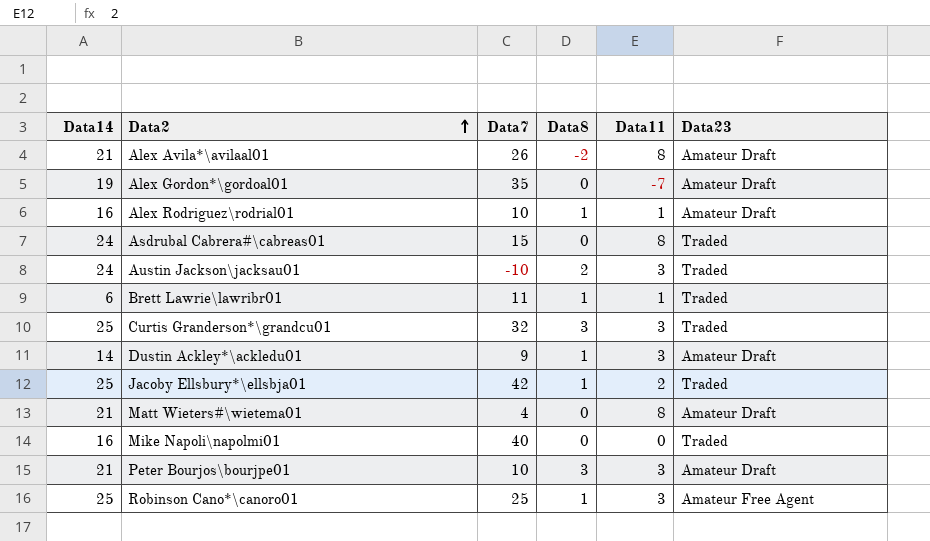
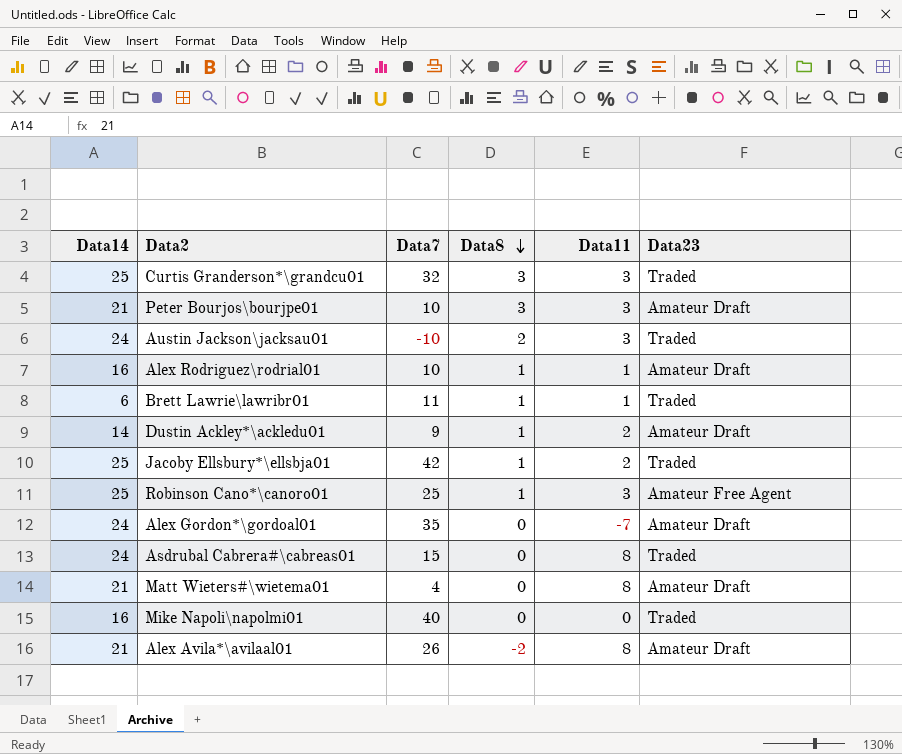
row order: Data2 ascending -> Data8 descending
Dustin Ackley*\ackledu01 | Data11: 3 -> 2
Alex Gordon*\gordoal01 | Data14: 19 -> 24

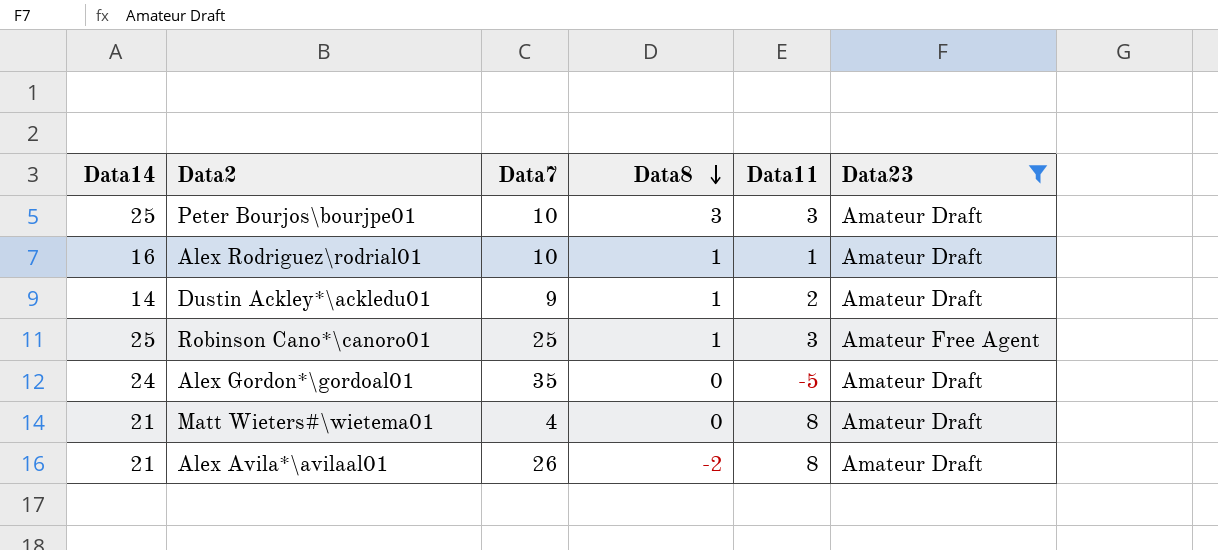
filter: none -> Data23 != Traded
Peter Bourjos\bourjpe01 | Data14: 21 -> 25
Alex Gordon*\gordoal01 | Data11: -7 -> -5

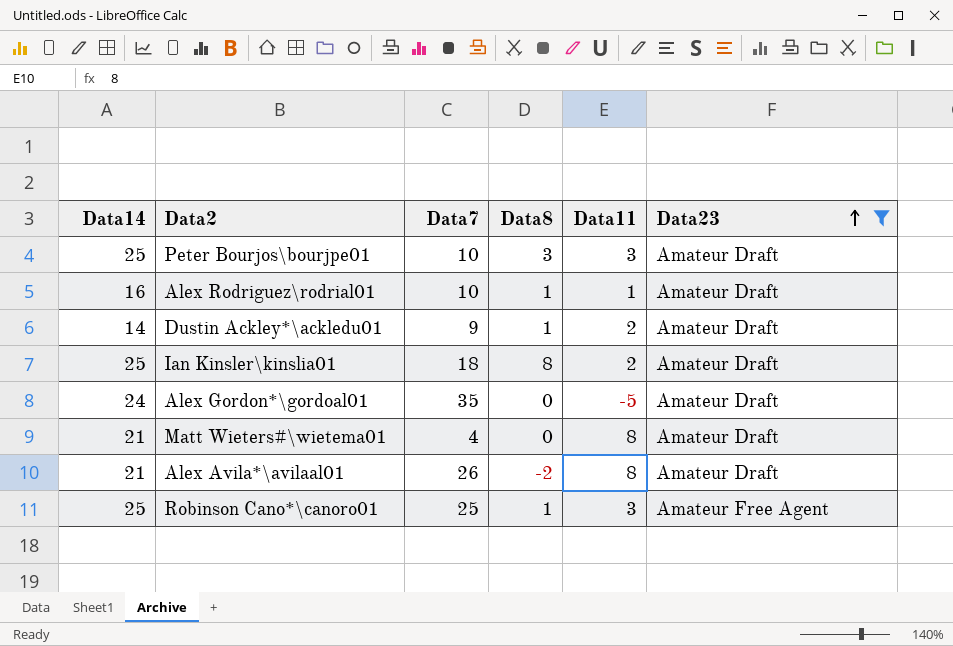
row order: Data8 descending -> Data23 ascending
row Ian Kinsler\kinslia01: none -> 25 | 18 | 8 | 2 | Amateur Draft

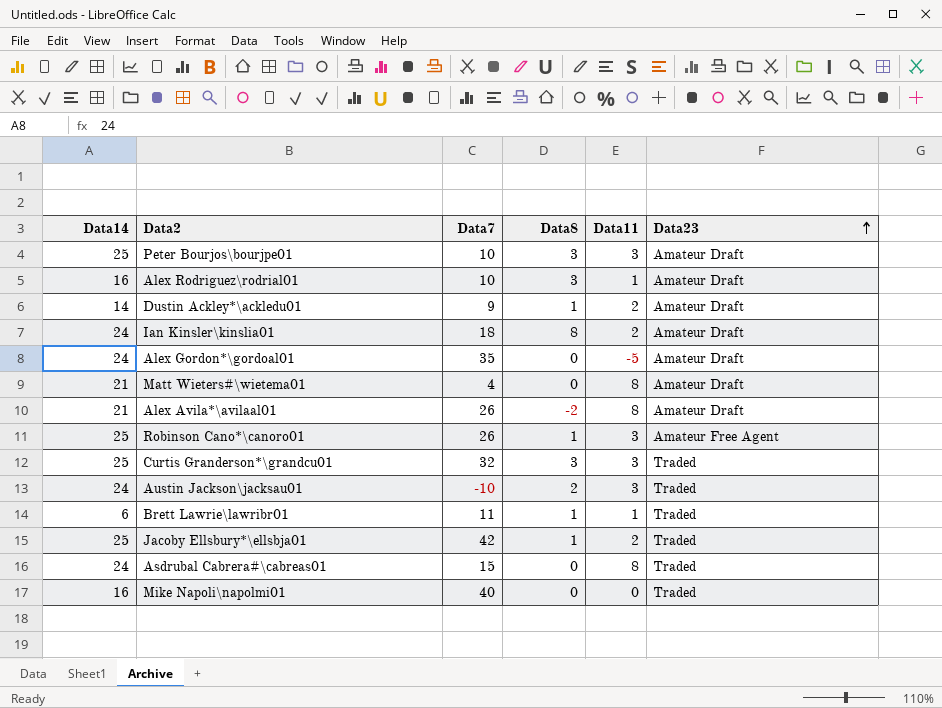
filter: Data23 != Traded -> none
Alex Rodriguez\rodrial01 | Data8: 1 -> 3
Ian Kinsler\kinslia01 | Data14: 25 -> 24
Robinson Cano*\canoro01 | Data7: 25 -> 26

